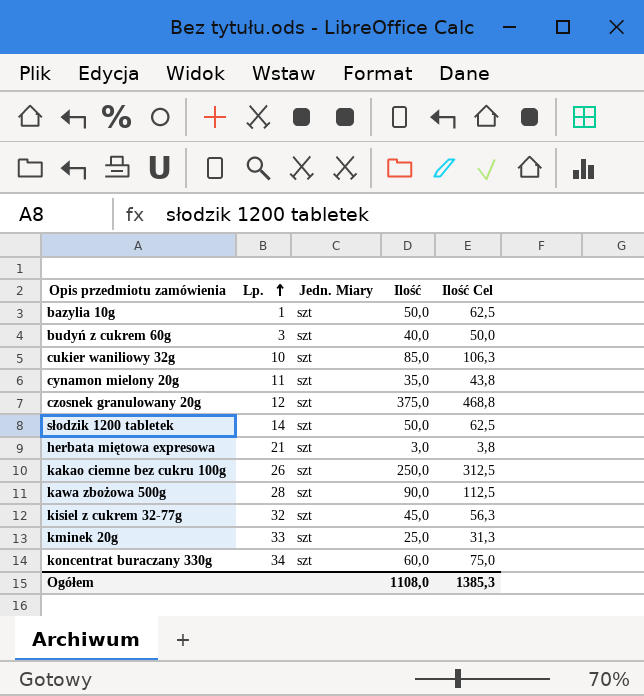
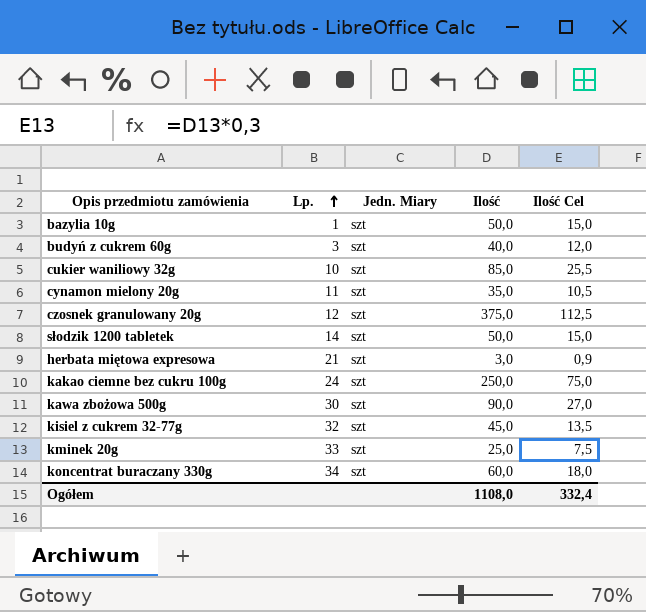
column Ilość Cel | formula: [Ilość] * 1,25 -> [Ilość] * 0,3
kakao ciemne bez cukru 100g | Lp.: 26 -> 24
kawa zbożowa 500g | Lp.: 28 -> 30
Ogółem | Ilość Cel: 1385,3 -> 332,4

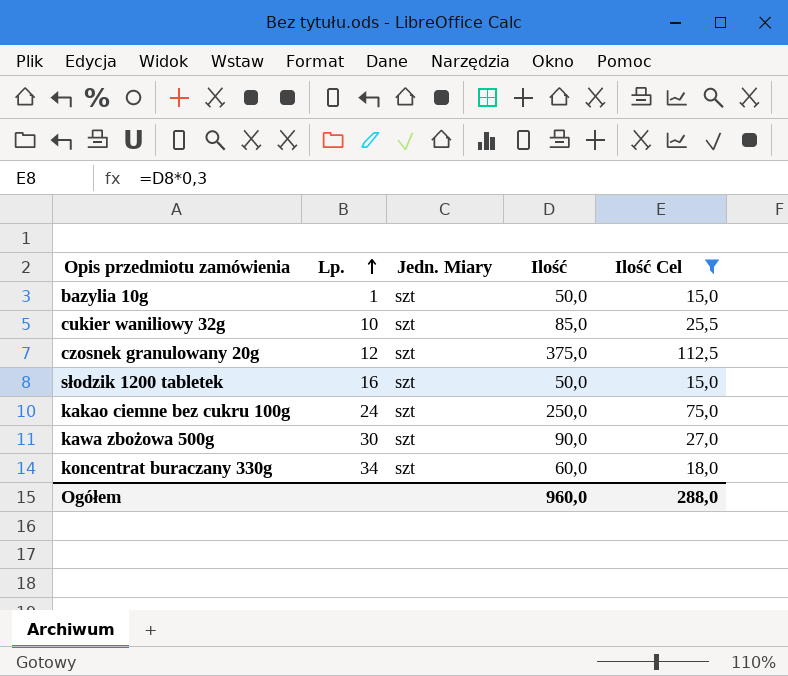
filter: none -> Ilość Cel >= 15,0
słodzik 1200 tabletek | Lp.: 14 -> 16
Ogółem | Ilość: 1108,0 -> 960,0
Ogółem | Ilość Cel: 332,4 -> 288,0

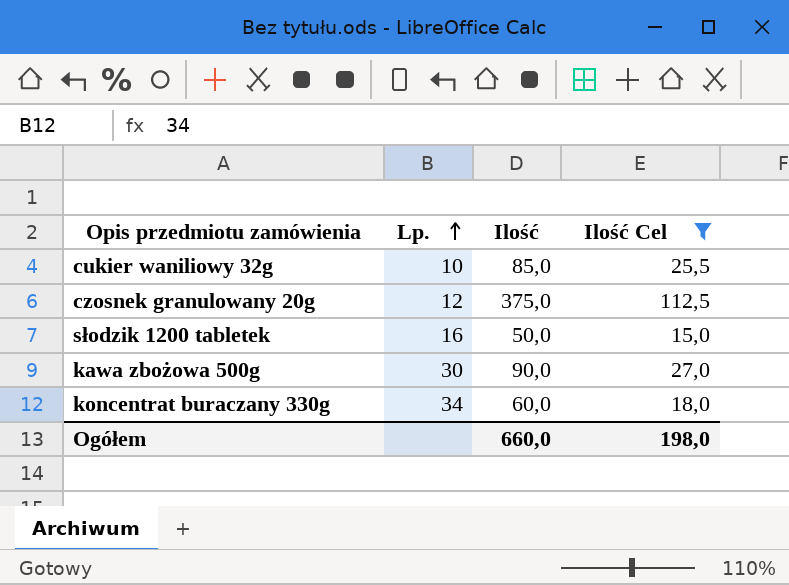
column Jedn. Miary | position: 3 -> none
row bazylia 10g: 1 | szt | 50,0 | 15,0 -> none
row kakao ciemne bez cukru 100g: 24 | szt | 250,0 | 75,0 -> none
Ogółem | Ilość: 960,0 -> 660,0
Ogółem | Ilość Cel: 288,0 -> 198,0

